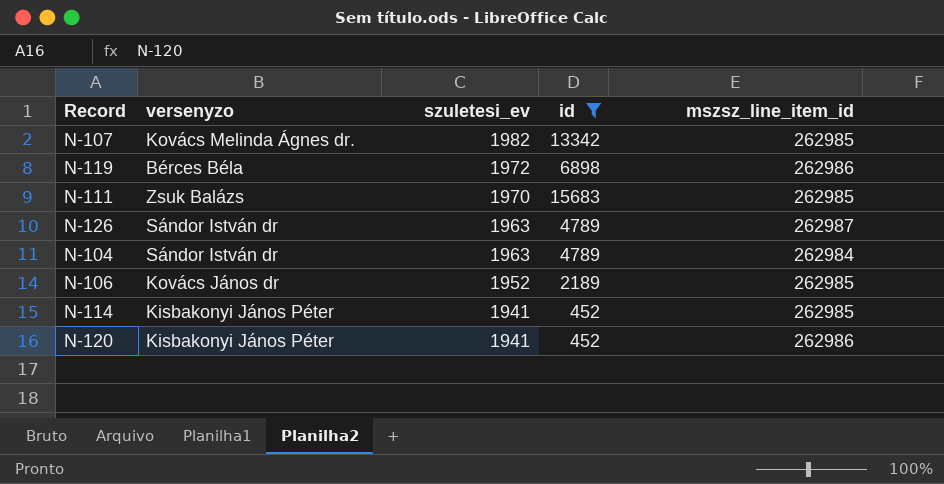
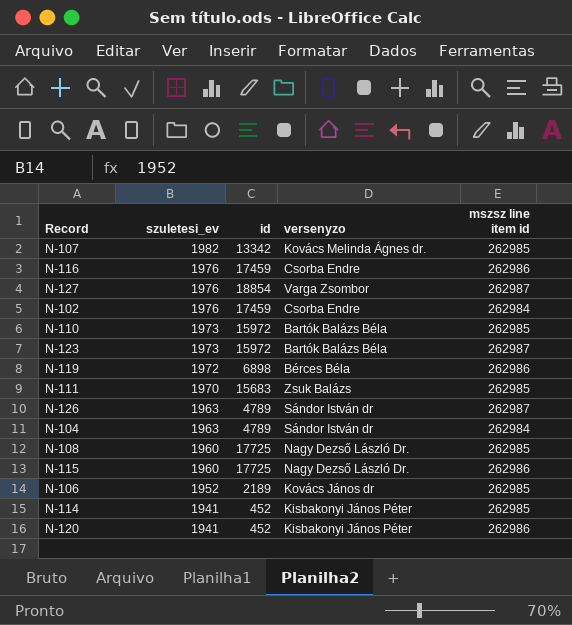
filter: id <= 15683 -> none
column versenyzo | position: 2 -> 4
column name: mszsz_line_item_id -> mszsz line item id

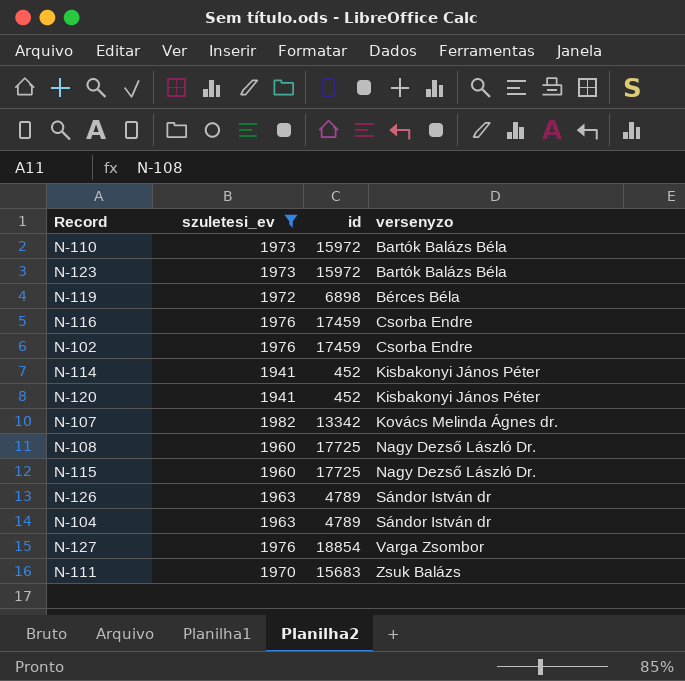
filter: none -> szuletesi_ev != 1952
row order: szuletesi_ev descending -> versenyzo ascending
column mszsz line item id | position: 5 -> none

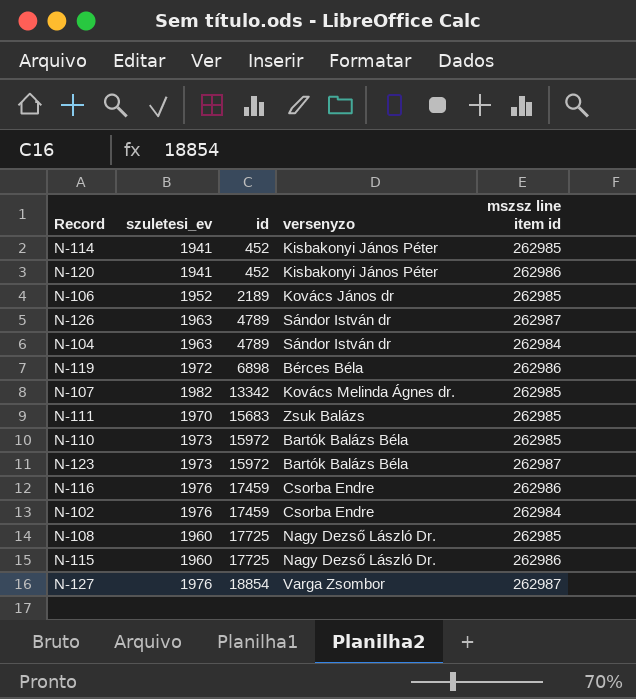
filter: szuletesi_ev != 1952 -> none
row order: versenyzo ascending -> id ascending
column mszsz line item id | position: none -> 5

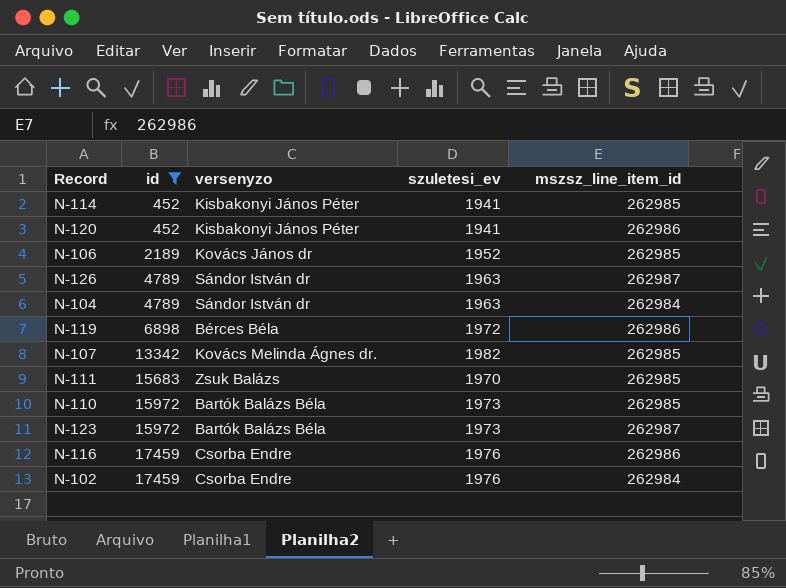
filter: none -> id <= 17459
column szuletesi_ev | position: 2 -> 4
column name: mszsz line item id -> mszsz_line_item_id

